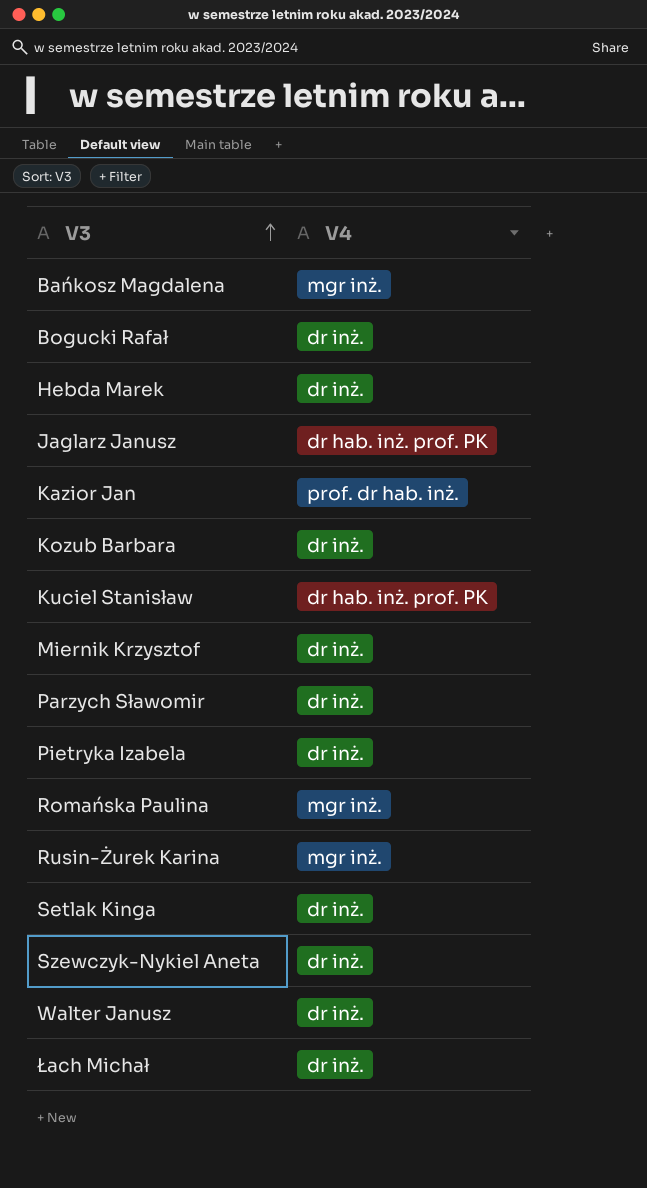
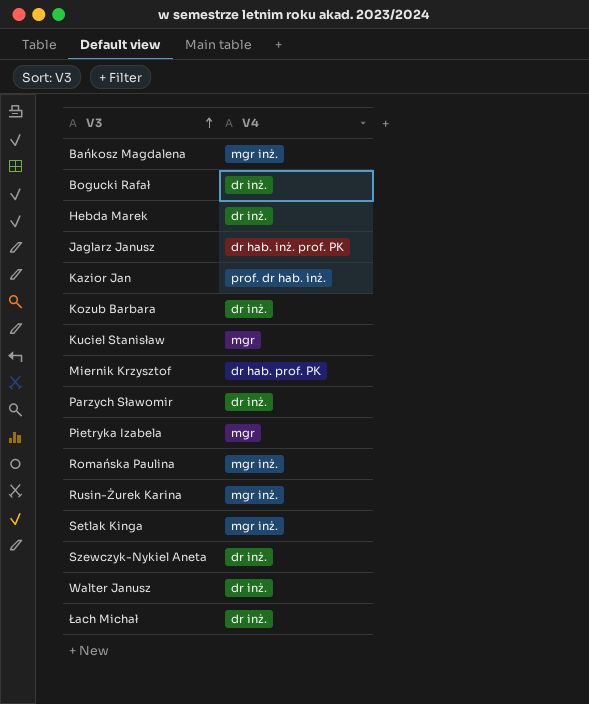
Kuciel Stanisław | V4: dr hab. inż. prof. PK -> mgr
Miernik Krzysztof | V4: dr inż. -> dr hab. prof. PK
Pietryka Izabela | V4: dr inż. -> mgr
Setlak Kinga | V4: dr inż. -> mgr inż.

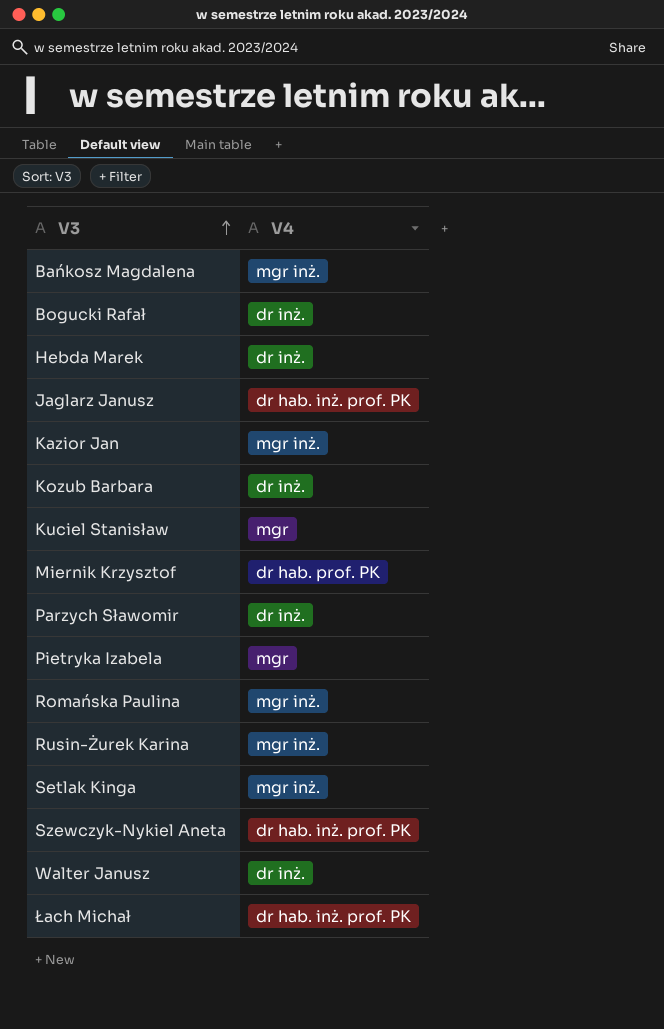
Kazior Jan | V4: prof. dr hab. inż. -> mgr inż.
Szewczyk-Nykiel Aneta | V4: dr inż. -> dr hab. inż. prof. PK
Łach Michał | V4: dr inż. -> dr hab. inż. prof. PK

